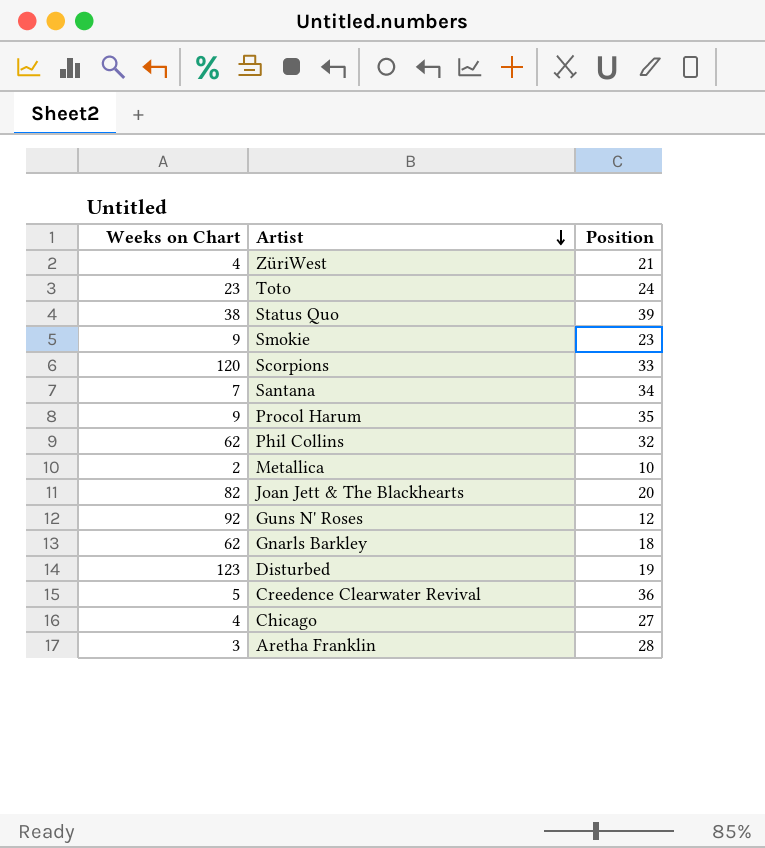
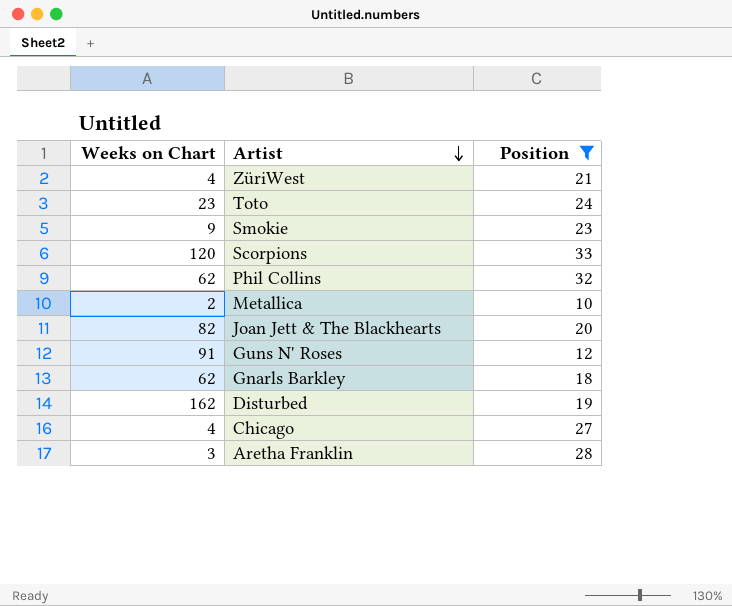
filter: none -> Position <= 33
Guns N' Roses | Weeks on Chart: 92 -> 91
Disturbed | Weeks on Chart: 123 -> 162

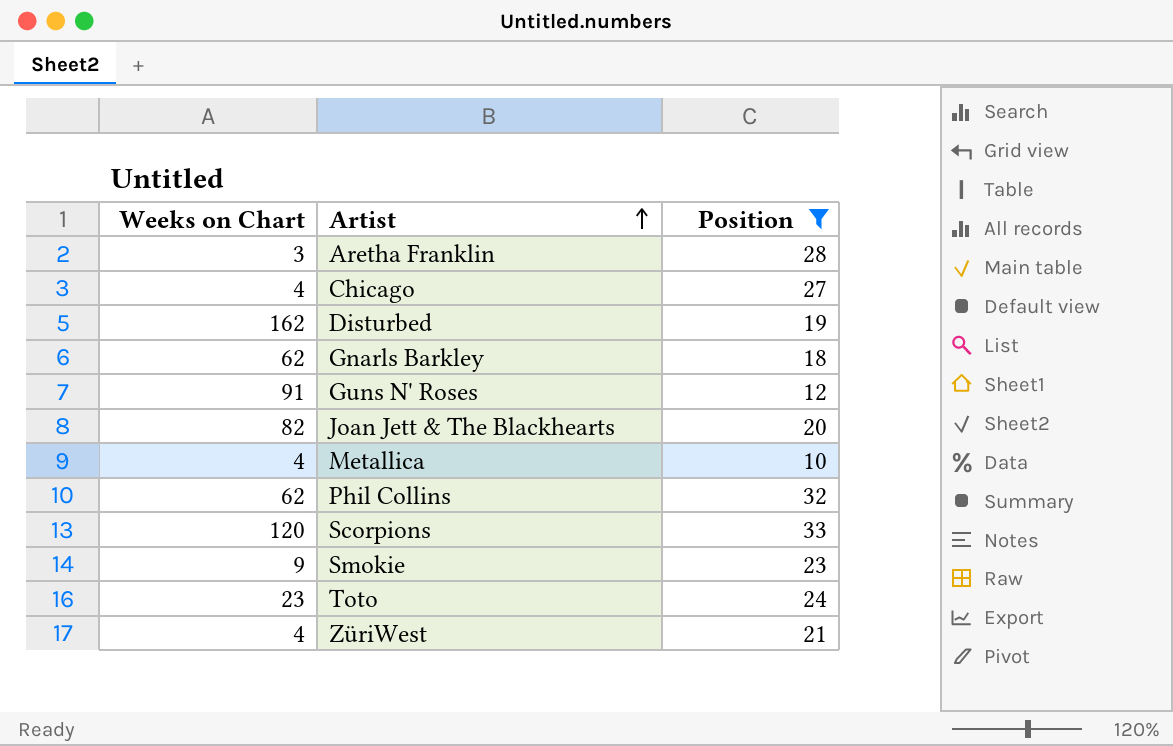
row order: Artist descending -> Artist ascending
Metallica | Weeks on Chart: 2 -> 4

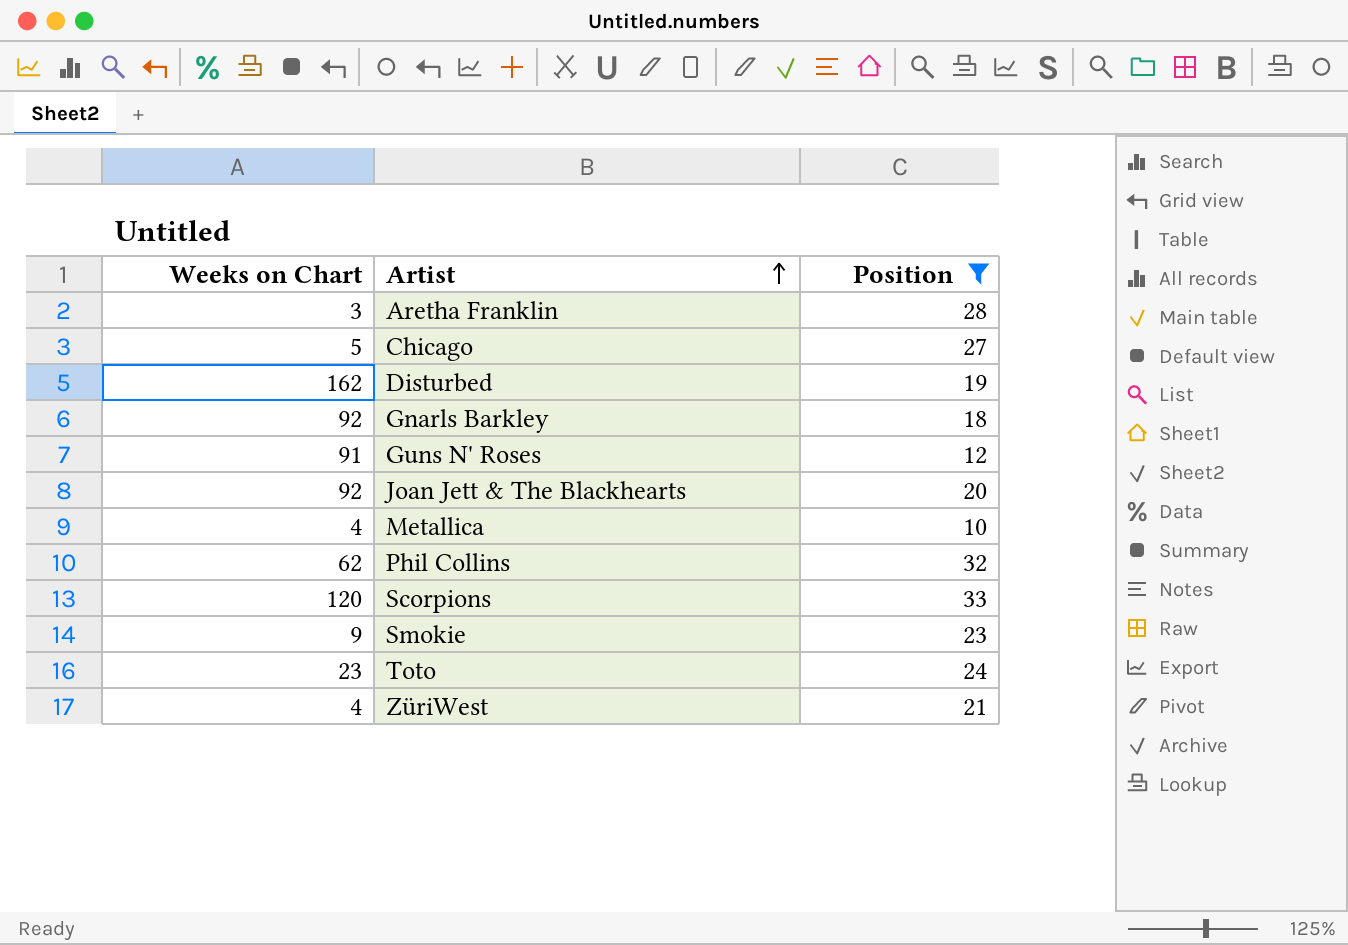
Chicago | Weeks on Chart: 4 -> 5
Gnarls Barkley | Weeks on Chart: 62 -> 92
Joan Jett & The Blackhearts | Weeks on Chart: 82 -> 92

